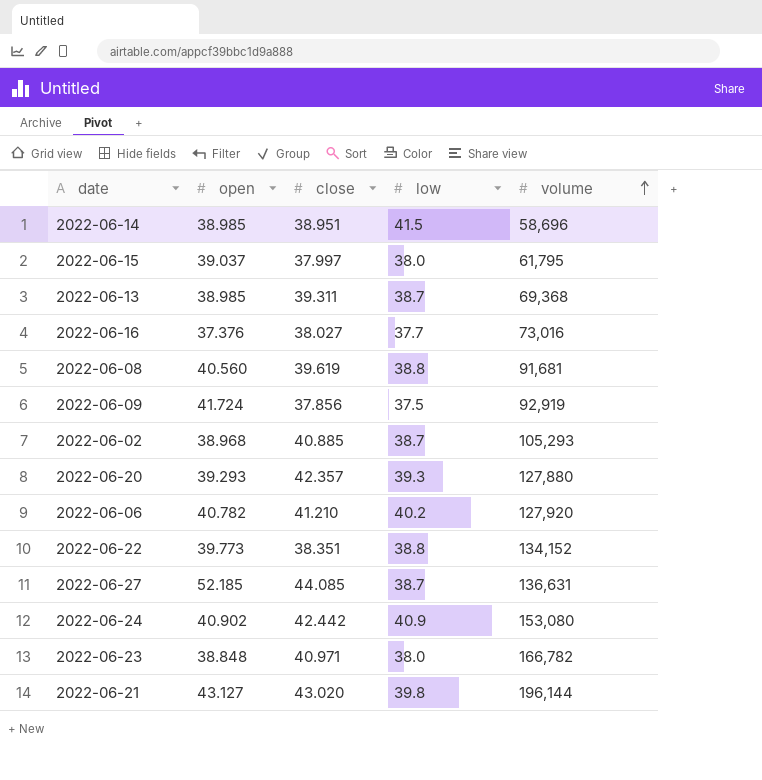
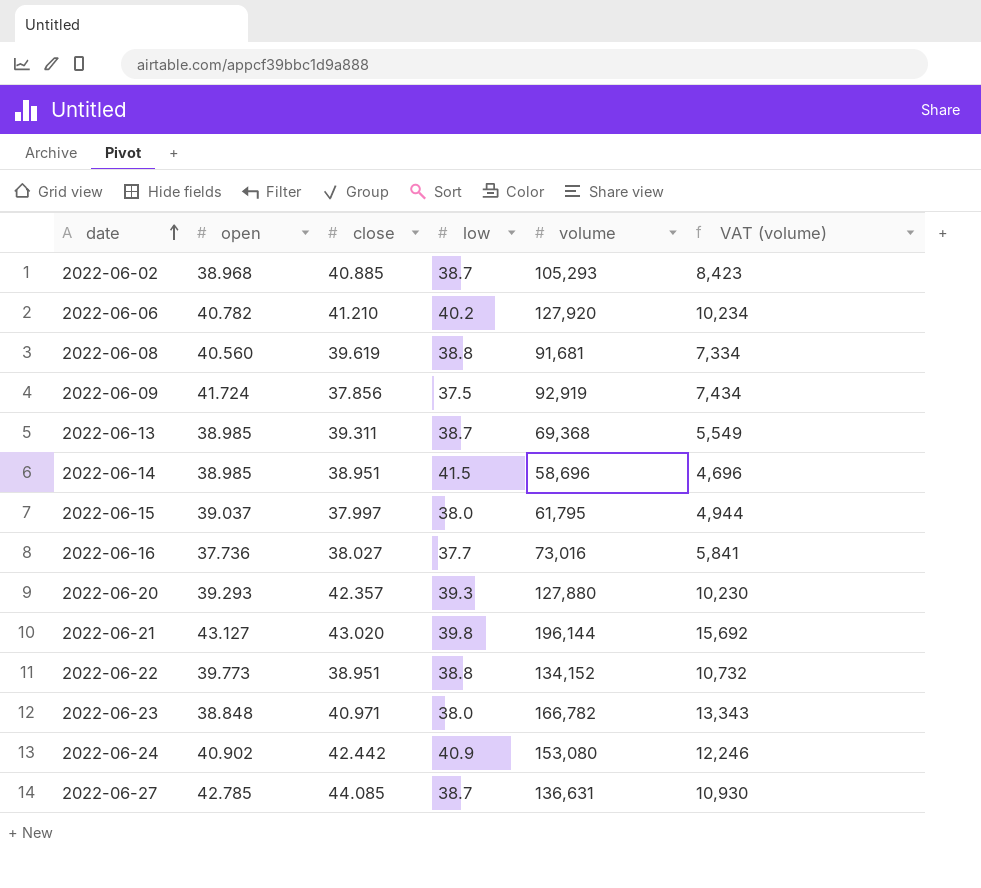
row order: volume ascending -> date ascending
column VAT (volume) | formula: none -> [volume] * 0.08
2022-06-16 | open: 37.376 -> 37.736
2022-06-22 | close: 38.351 -> 38.951
2022-06-27 | open: 52.185 -> 42.785

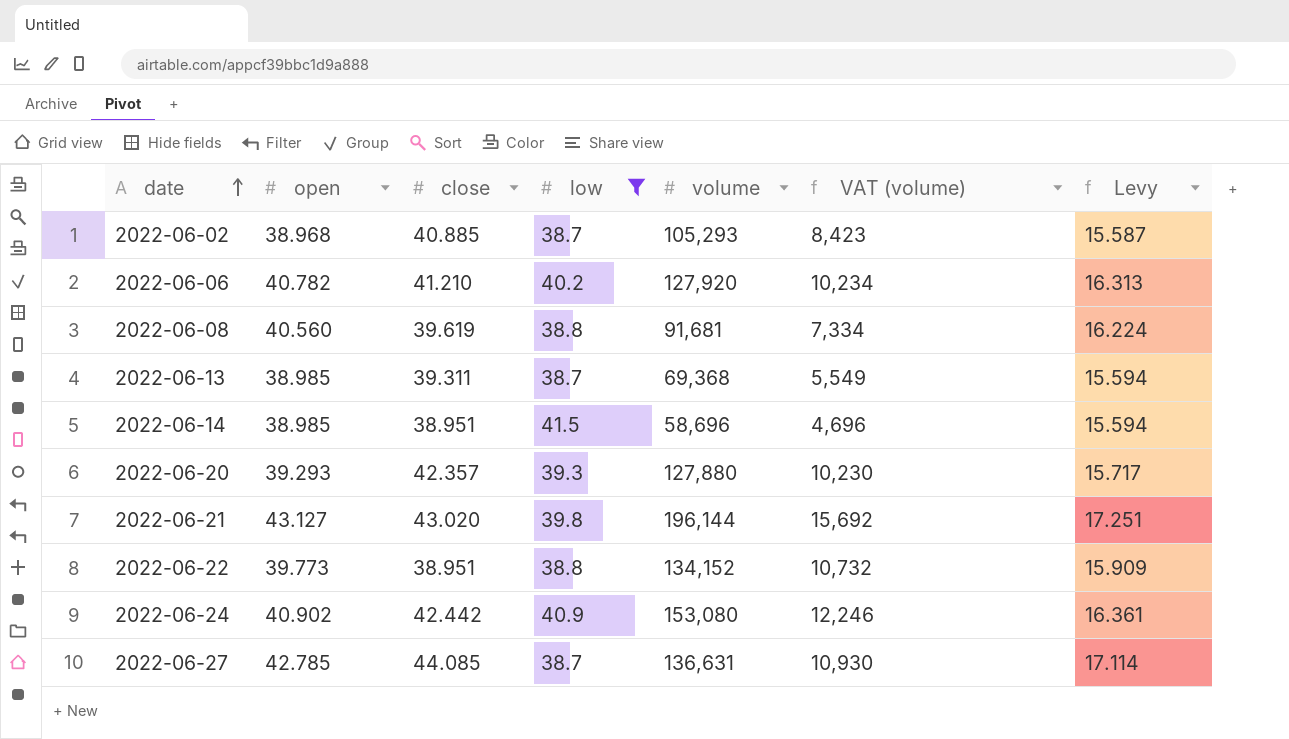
filter: none -> low >= 38.7
column Levy | formula: none -> [open] * 0.4

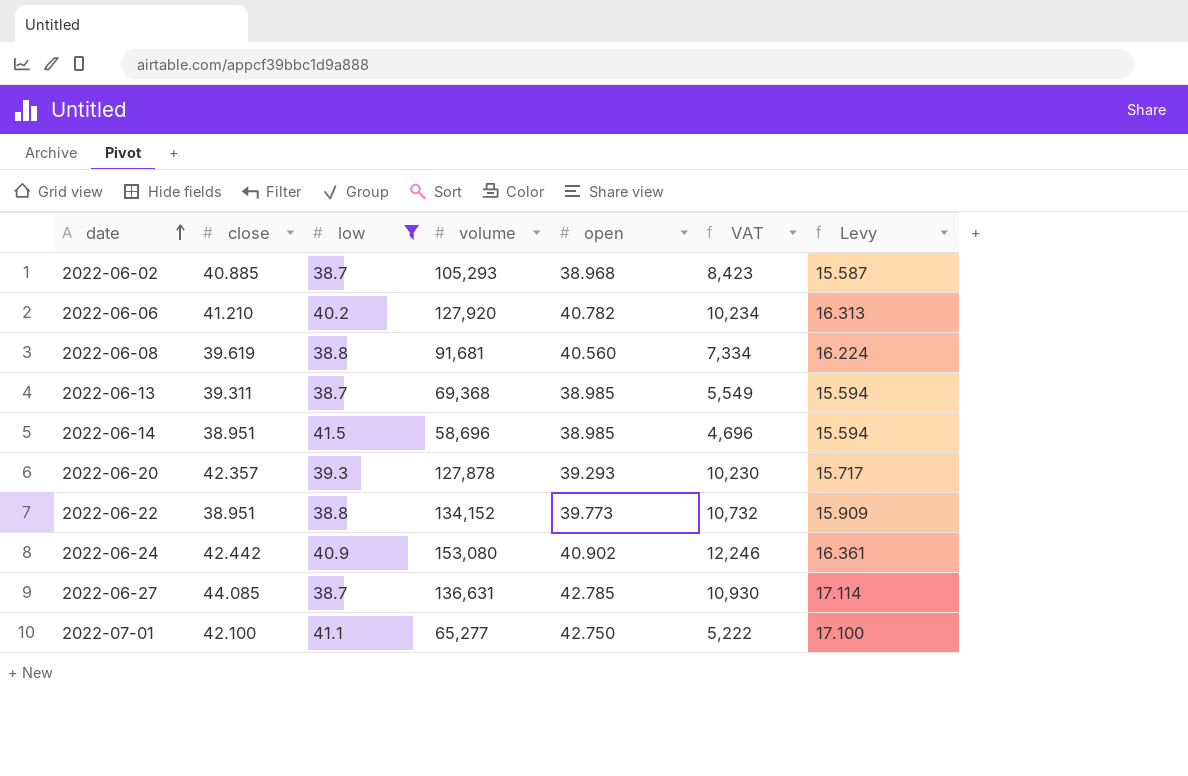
column open | position: 2 -> 5
column name: VAT (volume) -> VAT
row 2022-06-21: 43.127 | 43.020 | 39.8 | 196,144 | 15,692 | 17.251 -> none
2022-06-20 | volume: 127,880 -> 127,878
row 2022-07-01: none -> 42.100 | 41.1 | 65,277 | 42.750 | 5,222 | 17.100

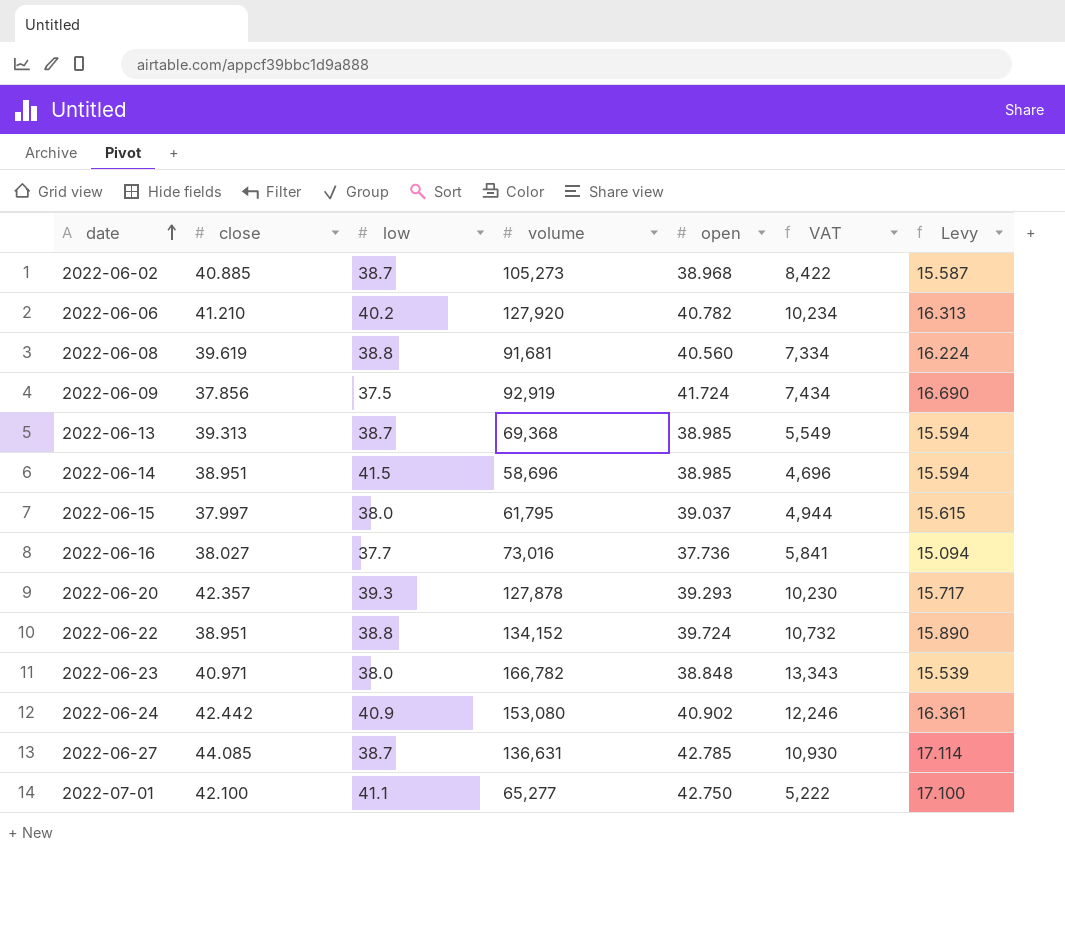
filter: low >= 38.7 -> none
2022-06-02 | volume: 105,293 -> 105,273
2022-06-02 | VAT: 8,423 -> 8,422
2022-06-13 | close: 39.311 -> 39.313
2022-06-22 | open: 39.773 -> 39.724
2022-06-22 | Levy: 15.909 -> 15.890

